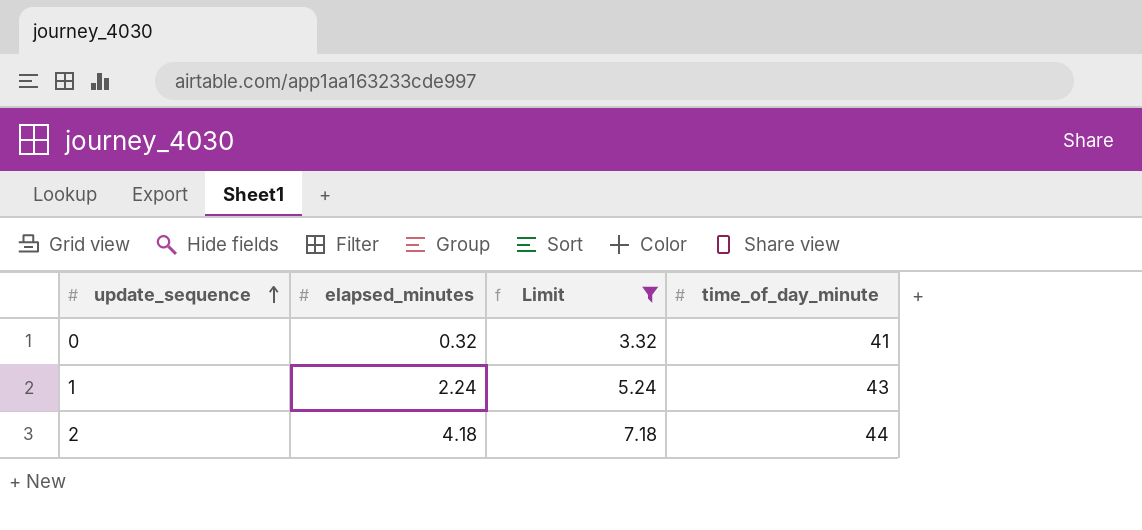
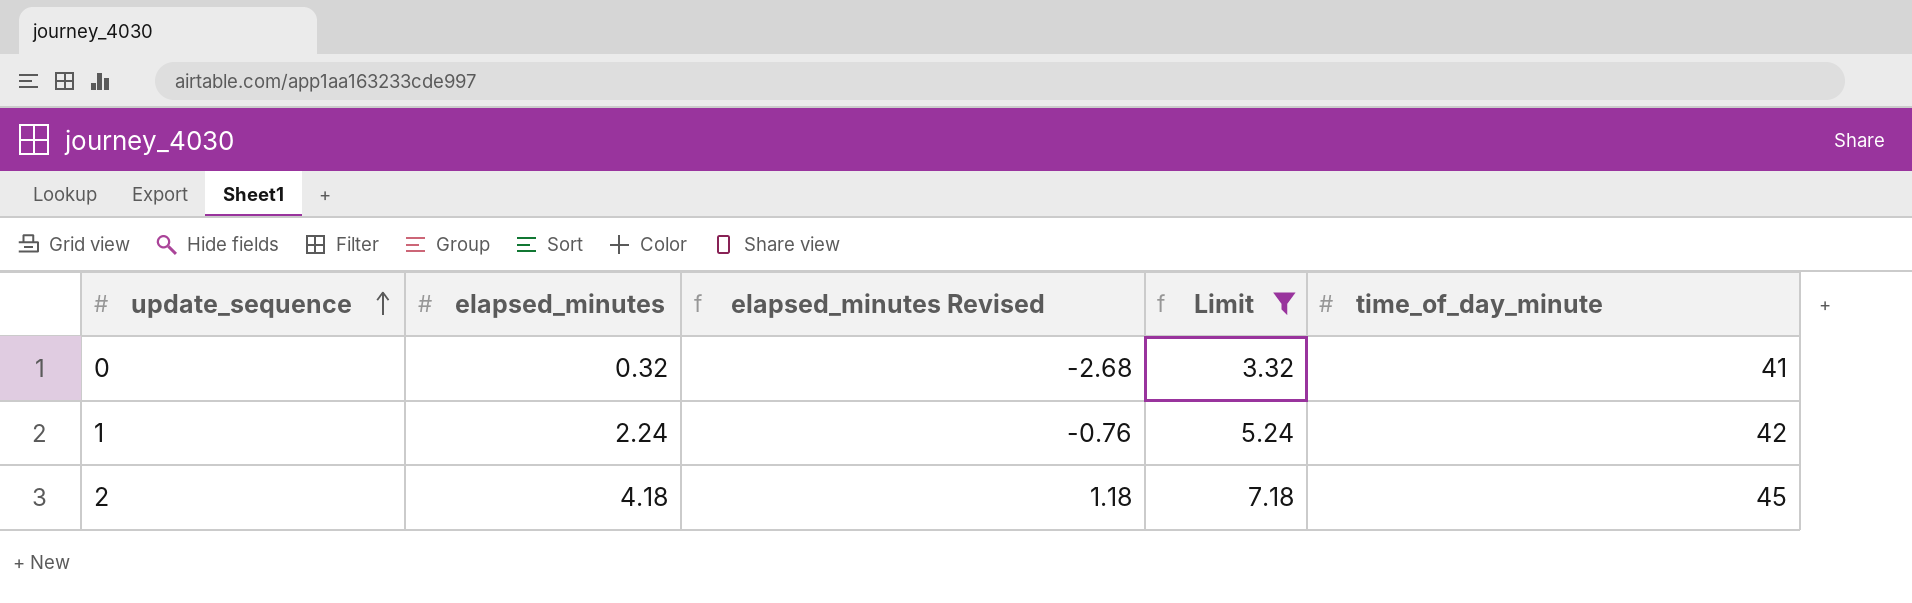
column elapsed_minutes Revised | formula: none -> [elapsed_minutes] - 3
1 | time_of_day_minute: 43 -> 42
2 | time_of_day_minute: 44 -> 45

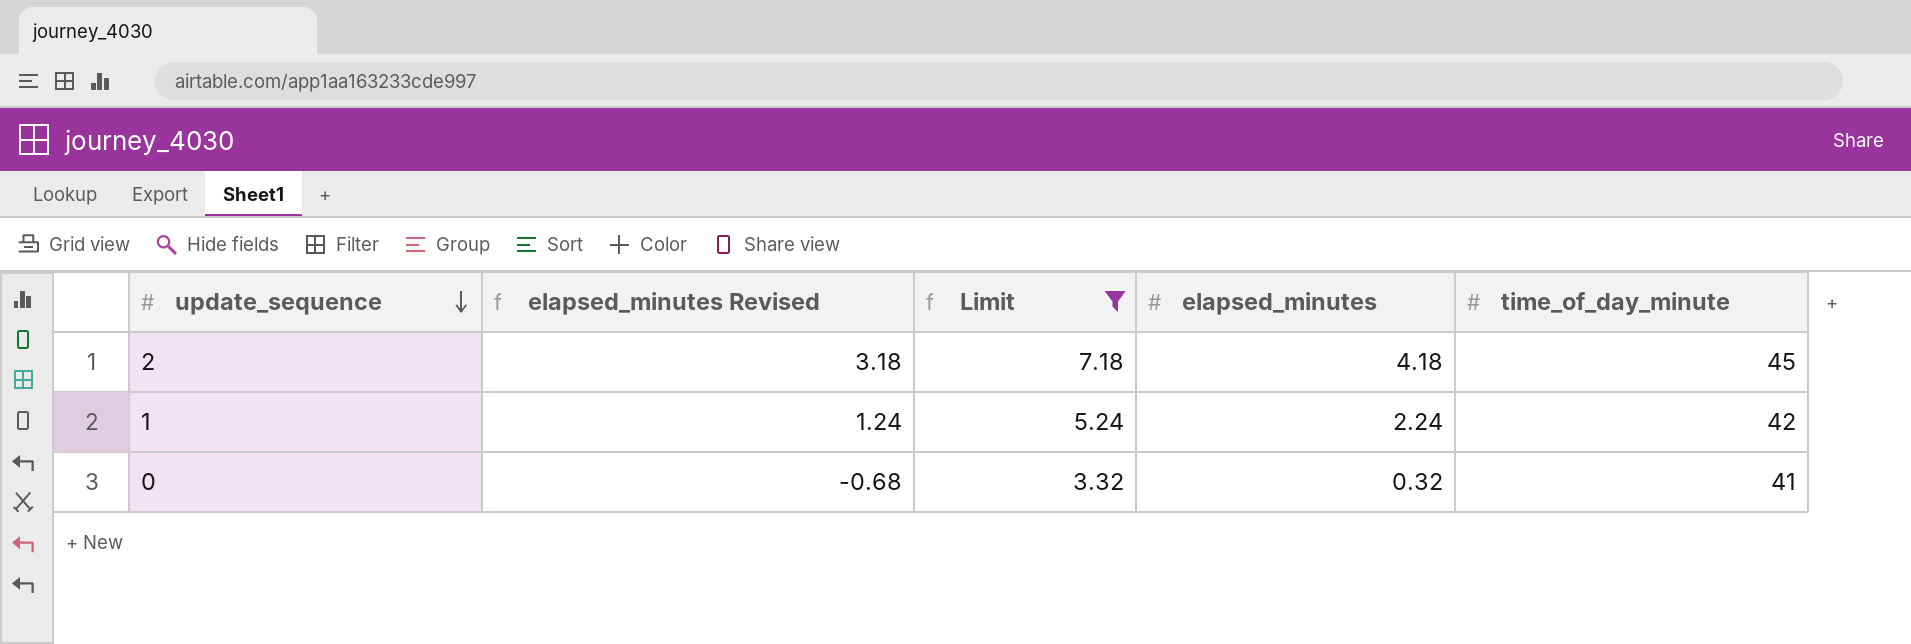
row order: update_sequence ascending -> update_sequence descending
column elapsed_minutes Revised | formula: [elapsed_minutes] - 3 -> [elapsed_minutes] - 1
column elapsed_minutes | position: 2 -> 4

